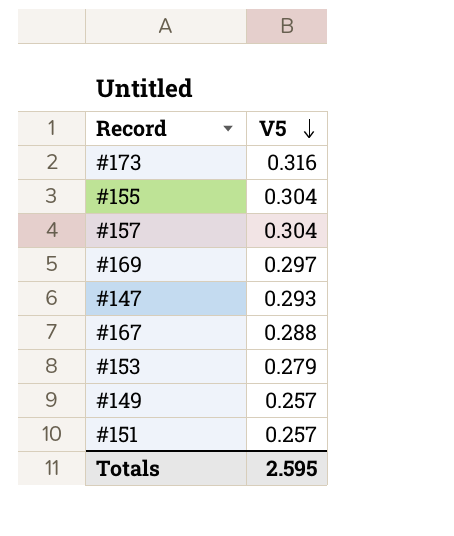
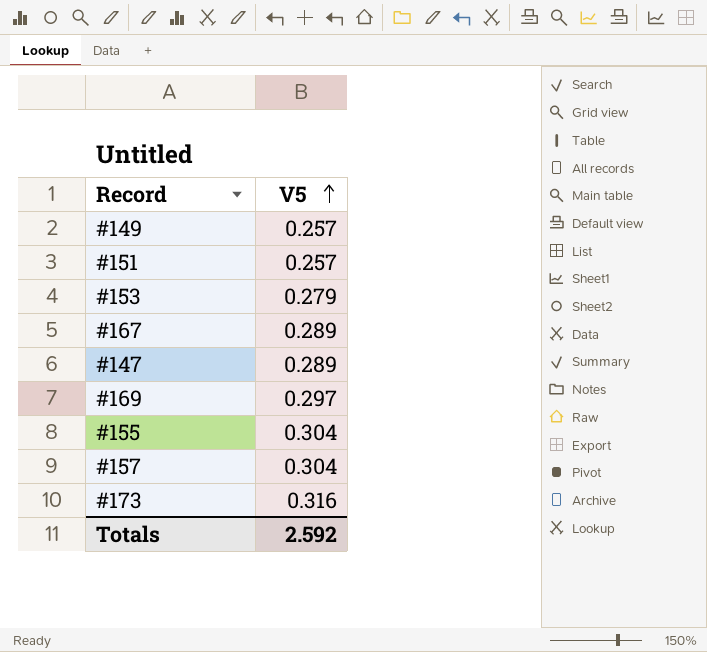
row order: V5 descending -> V5 ascending
#167 | V5: 0.288 -> 0.289
#147 | V5: 0.293 -> 0.289
Totals | V5: 2.595 -> 2.592

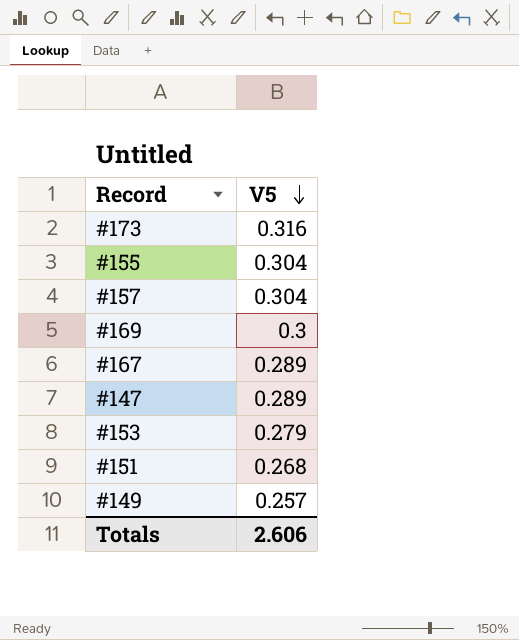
row order: V5 ascending -> V5 descending
#169 | V5: 0.297 -> 0.3
#151 | V5: 0.257 -> 0.268
Totals | V5: 2.592 -> 2.606

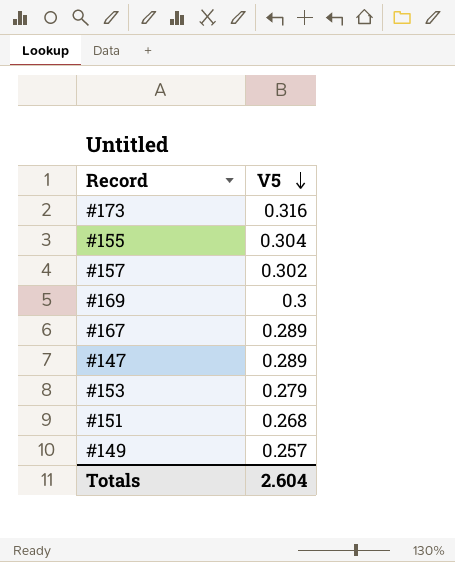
#157 | V5: 0.304 -> 0.302
Totals | V5: 2.606 -> 2.604

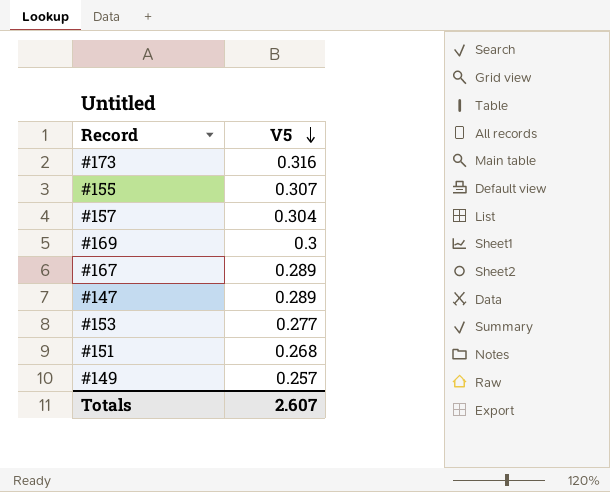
#155 | V5: 0.304 -> 0.307
#157 | V5: 0.302 -> 0.304
#153 | V5: 0.279 -> 0.277
Totals | V5: 2.604 -> 2.607

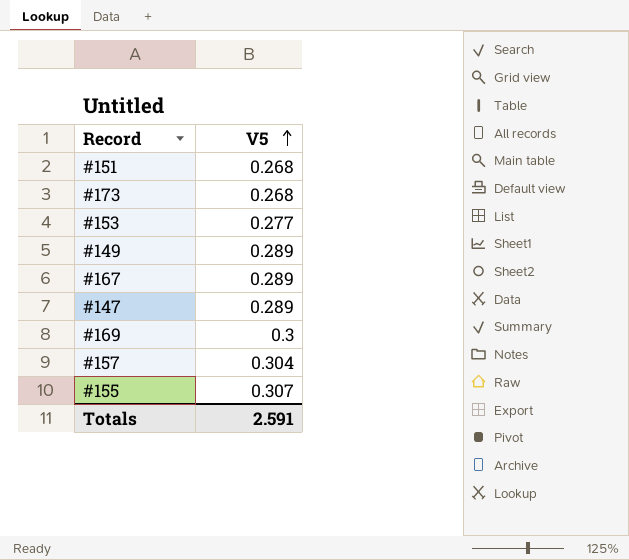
row order: V5 descending -> V5 ascending
#173 | V5: 0.316 -> 0.268
#149 | V5: 0.257 -> 0.289
Totals | V5: 2.607 -> 2.591

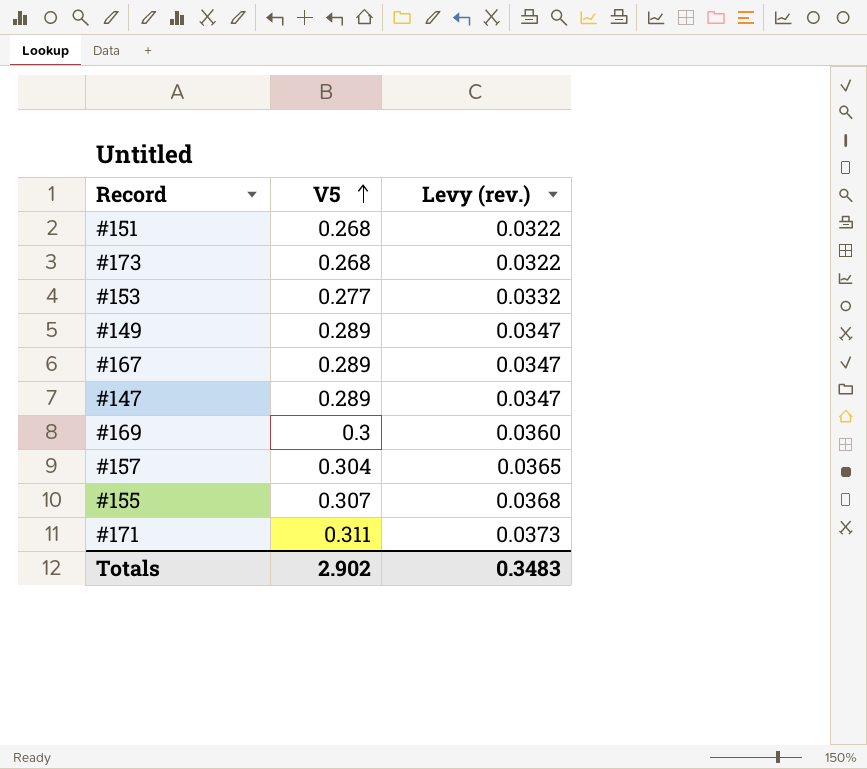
column Levy (rev.) | formula: none -> [V5] * 0.12
row #171: none -> 0.311 | 0.0373
Totals | V5: 2.591 -> 2.902

